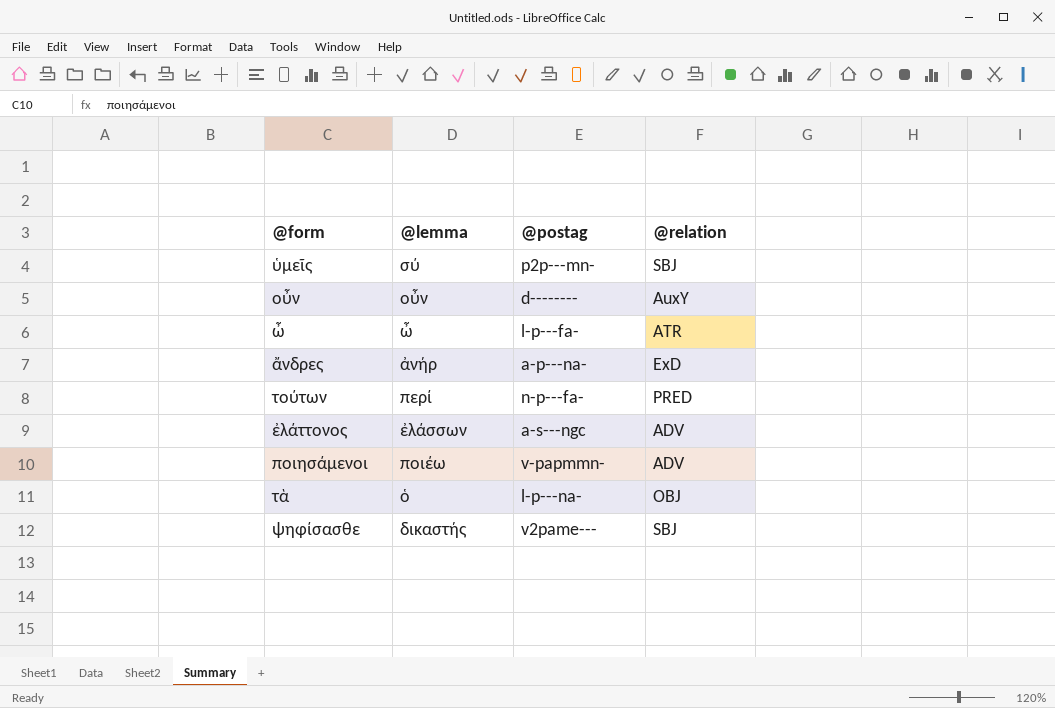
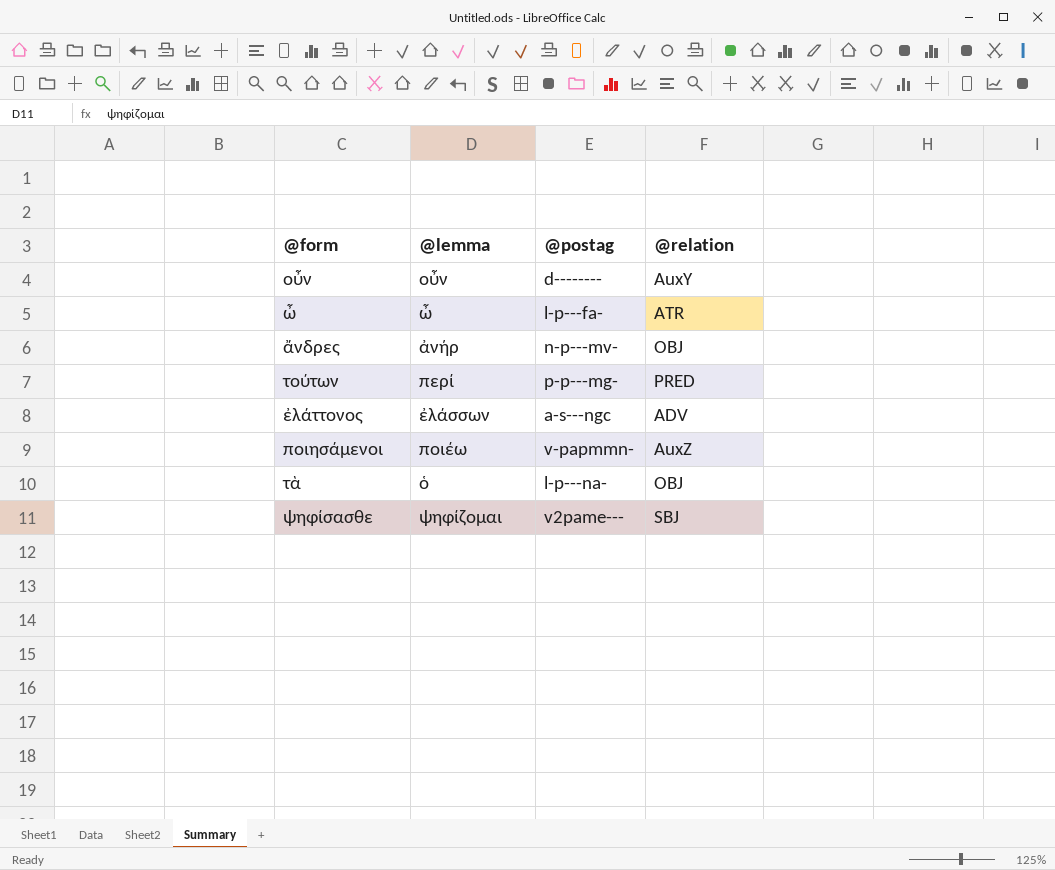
row ὑμεῖς: σύ | p2p---mn- | SBJ -> none
ἄνδρες | @postag: a-p---na- -> n-p---mv-
ἄνδρες | @relation: ExD -> OBJ
τούτων | @postag: n-p---fa- -> p-p---mg-
ποιησάμενοι | @relation: ADV -> AuxZ
ψηφίσασθε | @lemma: δικαστής -> ψηφίζομαι

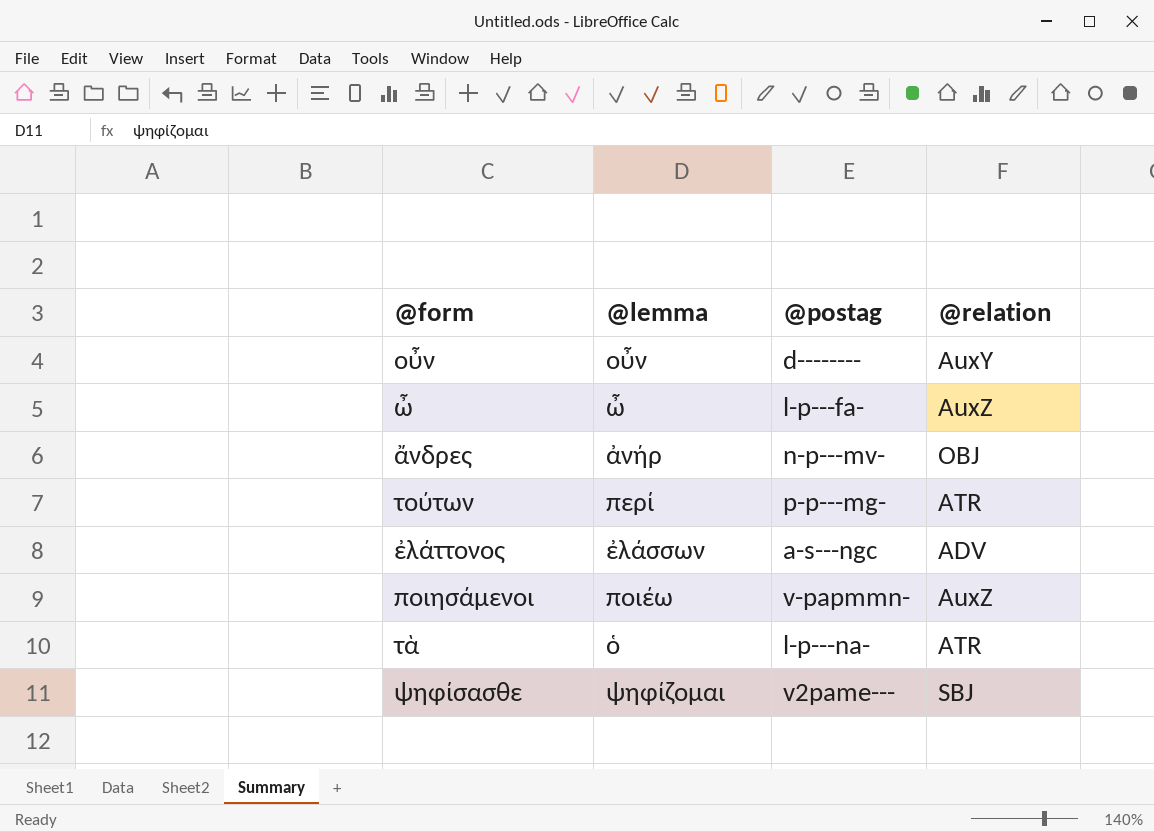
ὦ | @relation: ATR -> AuxZ
τούτων | @relation: PRED -> ATR
τὰ | @relation: OBJ -> ATR

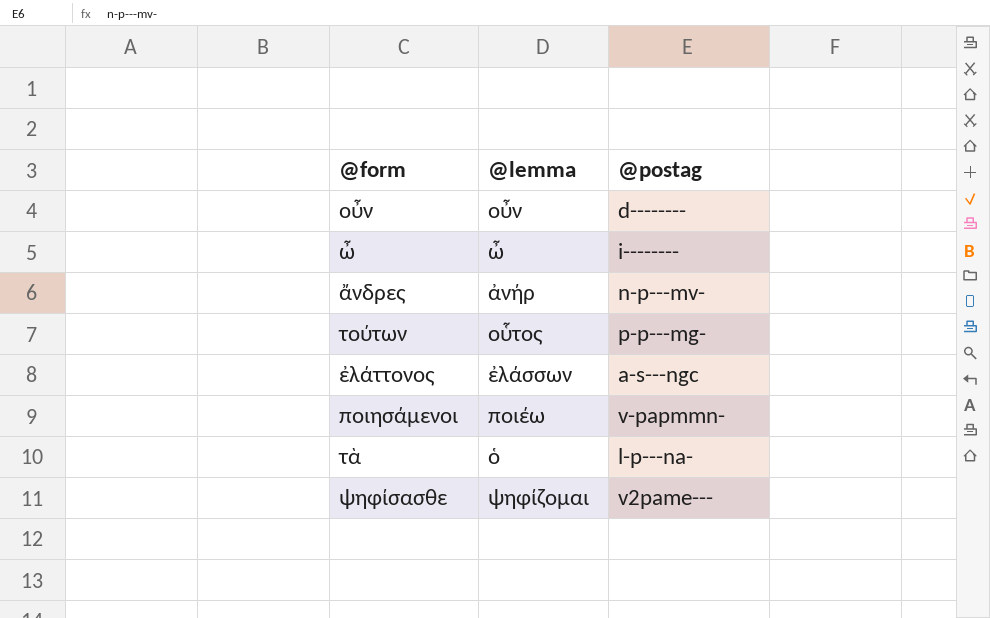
column @relation | position: 4 -> none
ὦ | @postag: l-p---fa- -> i--------
τούτων | @lemma: περί -> οὗτος

